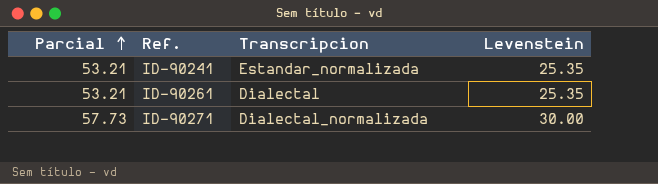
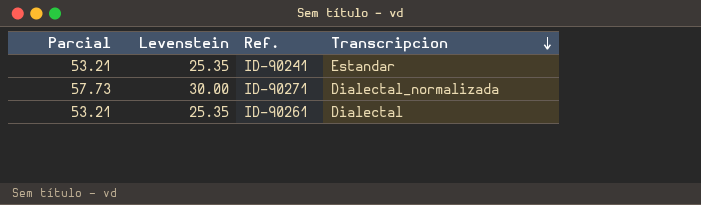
row order: Parcial ascending -> Transcripcion descending
column Levenstein | position: 4 -> 2
ID-90241 | Transcripcion: Estandar_normalizada -> Estandar

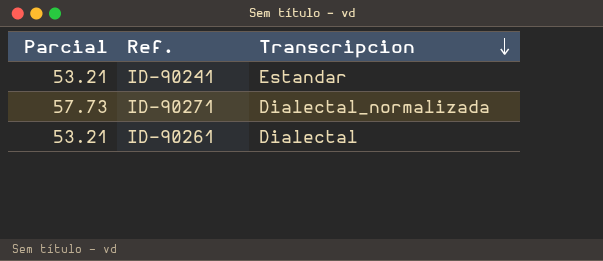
column Levenstein | position: 2 -> none

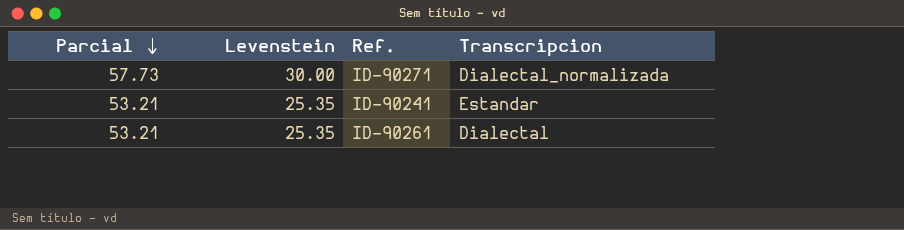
row order: Transcripcion descending -> Parcial descending
column Levenstein | position: none -> 2

